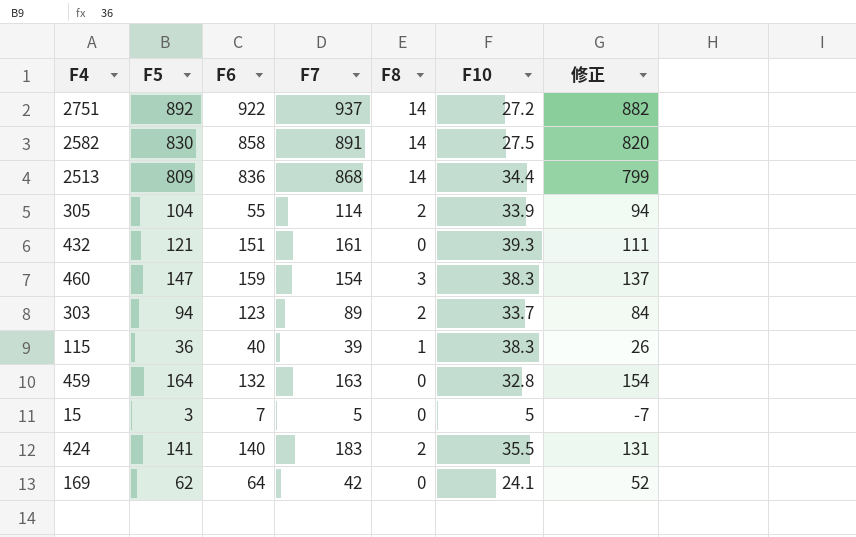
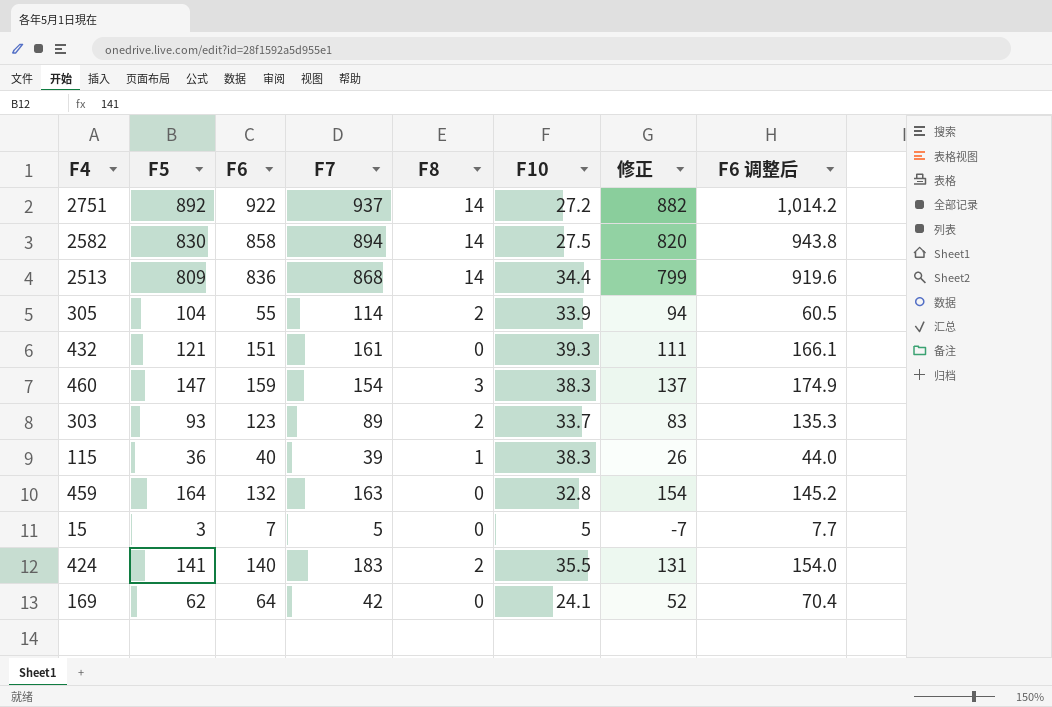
column F6 调整后 | formula: none -> [F6] * 1.1
2582 | F7: 891 -> 894
303 | F5: 94 -> 93
303 | 修正: 84 -> 83

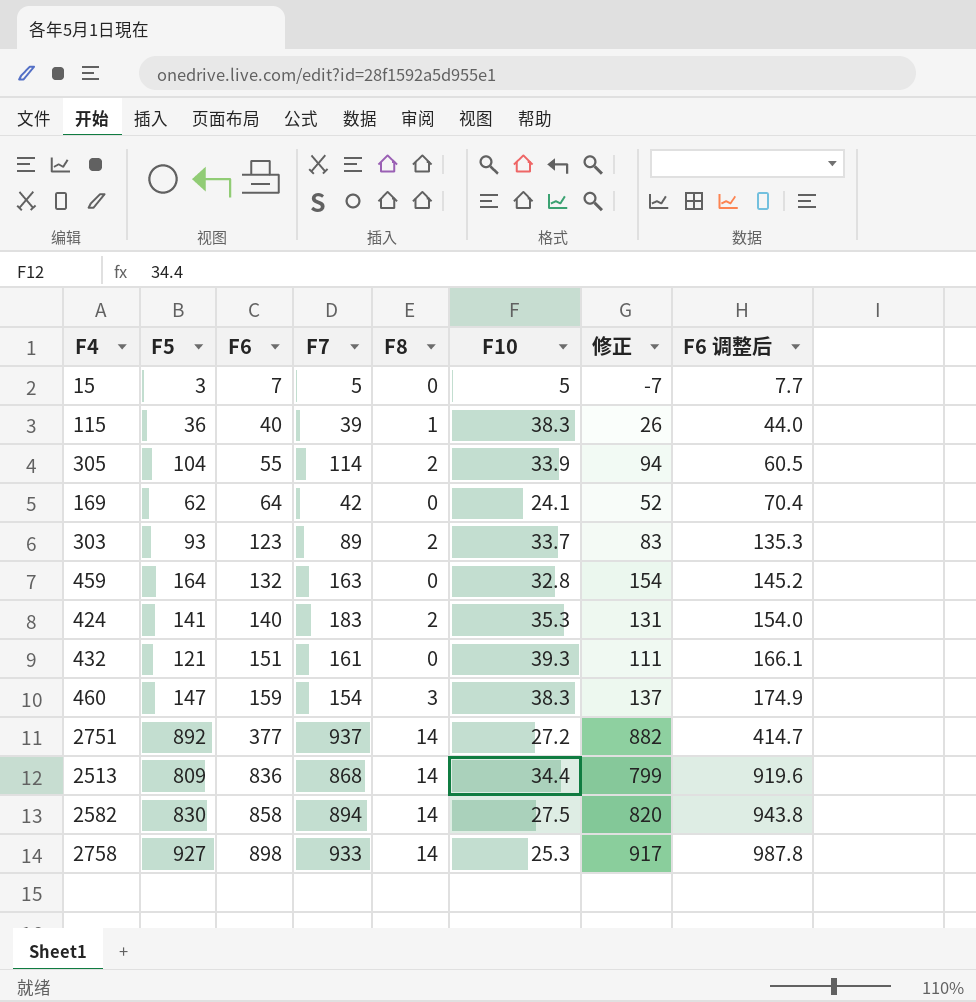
row order: none -> F6 ascending
424 | F10: 35.5 -> 35.3
2751 | F6: 922 -> 377
2751 | F6 调整后: 1,014.2 -> 414.7
row 2758: none -> 927 | 898 | 933 | 14 | 25.3 | 917 | 987.8

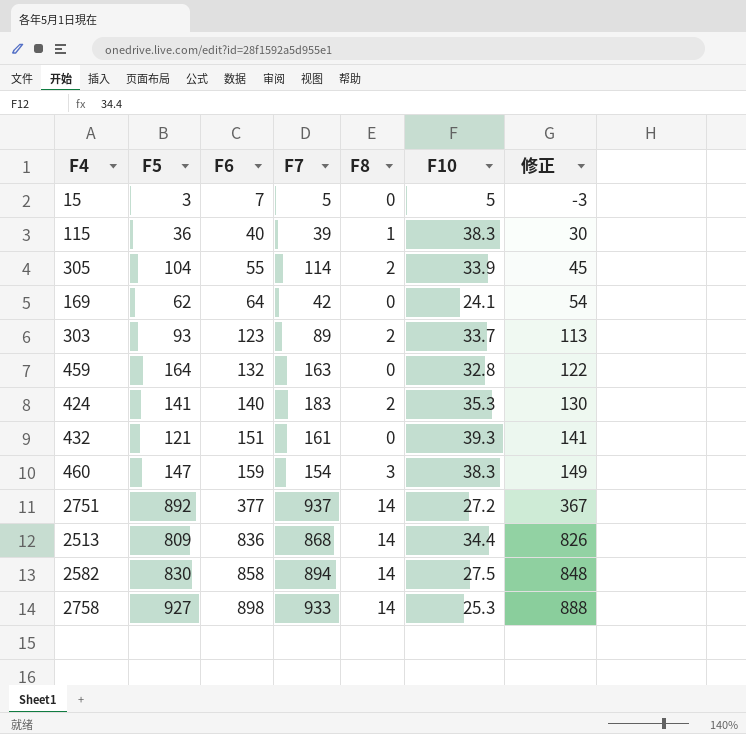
column F6 调整后 | formula: [F6] * 1.1 -> none
column 修正 | formula: [F5] - 10 -> [F6] - 10

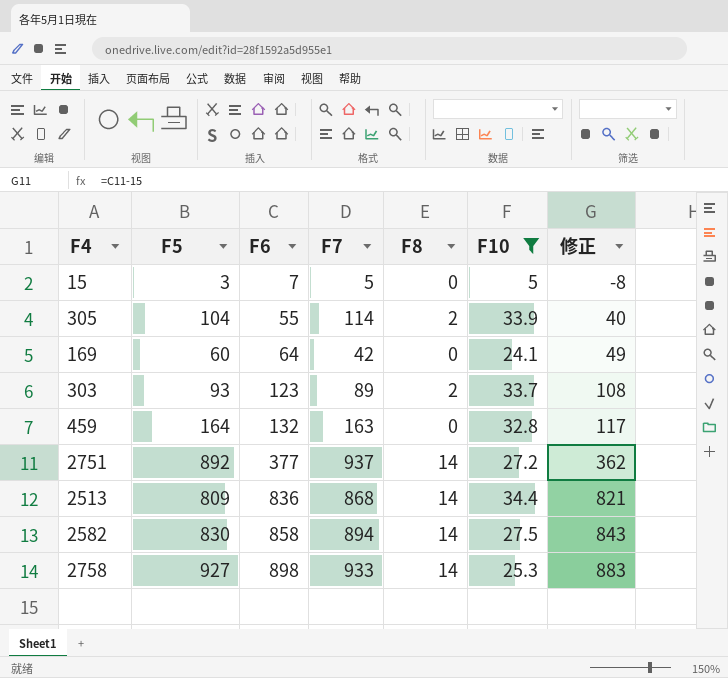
filter: none -> F10 <= 34.4
column 修正 | formula: [F6] - 10 -> [F6] - 15
169 | F5: 62 -> 60

